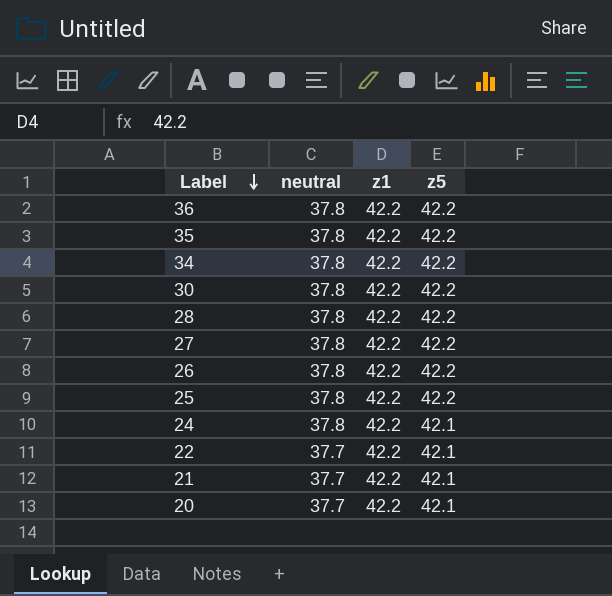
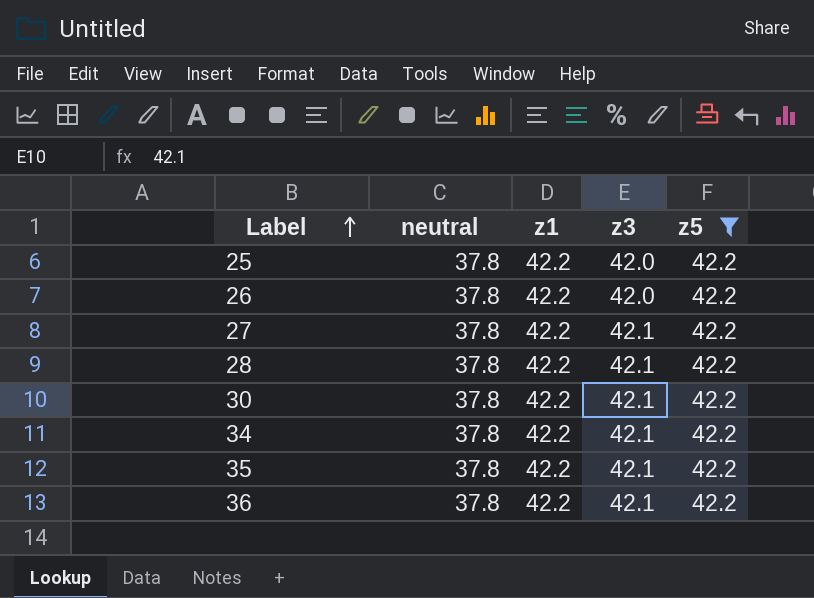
filter: none -> z5 = 42.2
row order: Label descending -> Label ascending
column z3 | position: none -> 4

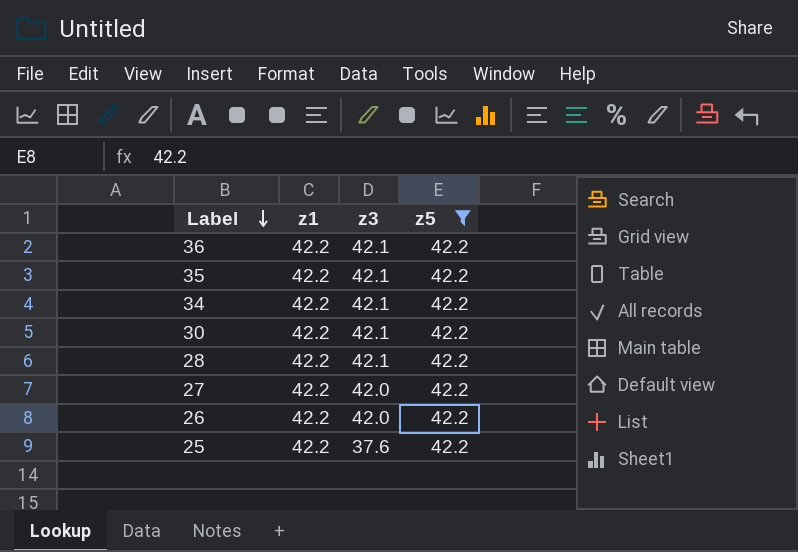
row order: Label ascending -> Label descending
column neutral | position: 2 -> none
27 | z3: 42.1 -> 42.0
25 | z3: 42.0 -> 37.6

